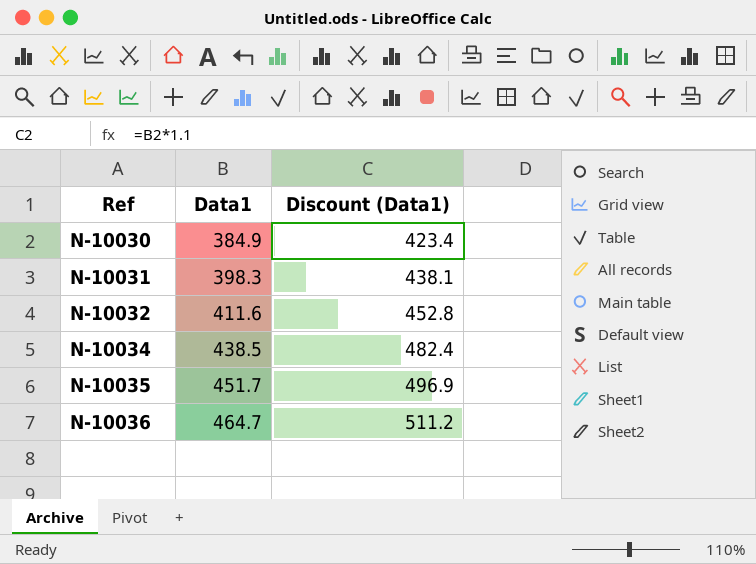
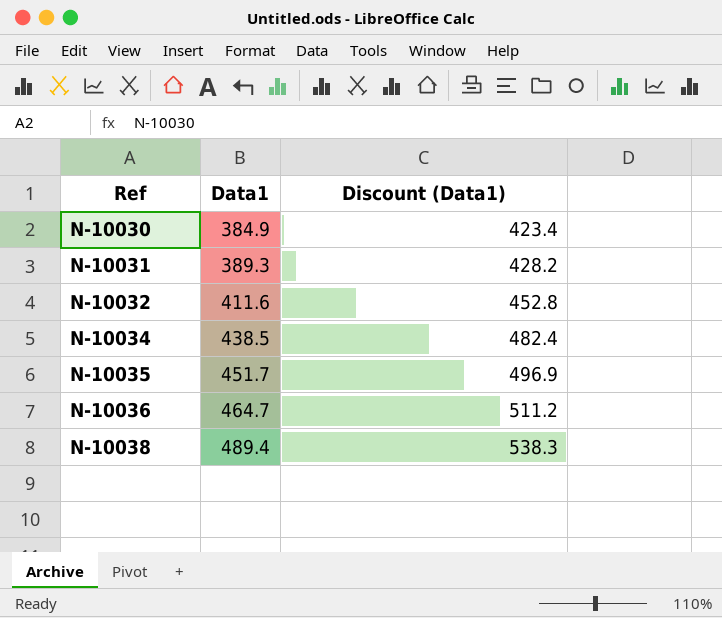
N-10031 | Data1: 398.3 -> 389.3
N-10031 | Discount (Data1): 438.1 -> 428.2
row N-10038: none -> 489.4 | 538.3

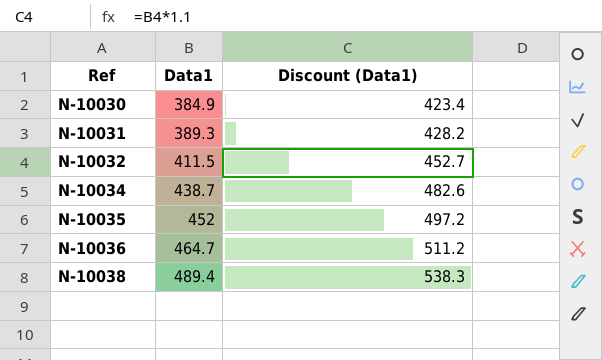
N-10032 | Data1: 411.6 -> 411.5
N-10032 | Discount (Data1): 452.8 -> 452.7
N-10034 | Data1: 438.5 -> 438.7
N-10034 | Discount (Data1): 482.4 -> 482.6
N-10035 | Data1: 451.7 -> 452
N-10035 | Discount (Data1): 496.9 -> 497.2

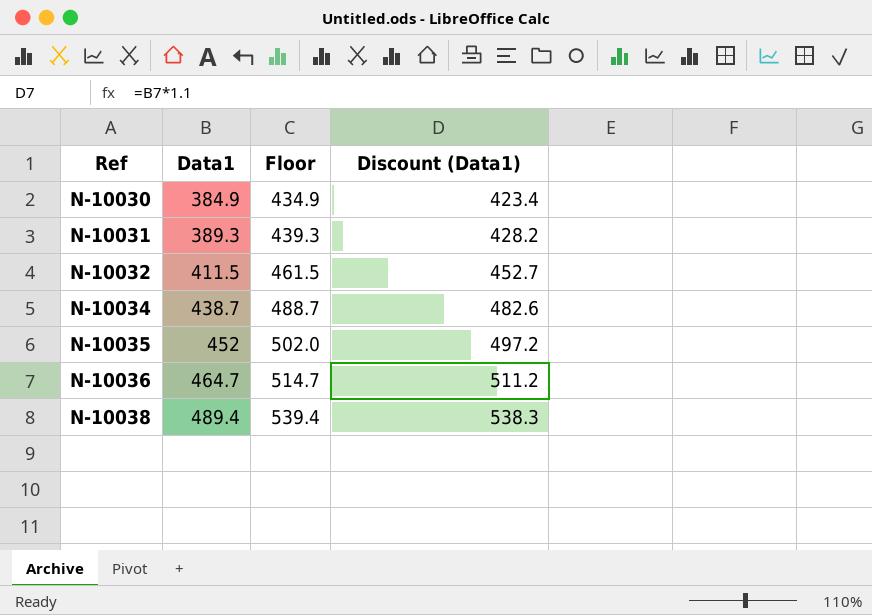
column Floor | formula: none -> [Data1] + 50

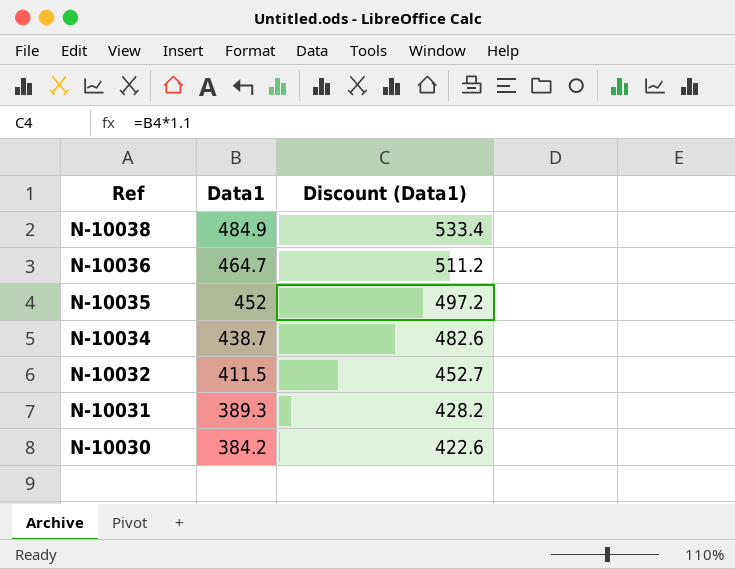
row order: Ref ascending -> Ref descending
column Floor | formula: [Data1] + 50 -> none
N-10038 | Data1: 489.4 -> 484.9
N-10038 | Discount (Data1): 538.3 -> 533.4
N-10030 | Data1: 384.9 -> 384.2
N-10030 | Discount (Data1): 423.4 -> 422.6

